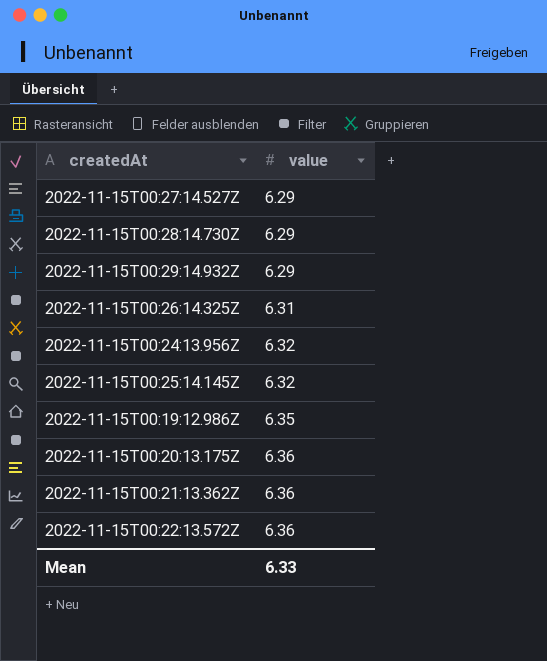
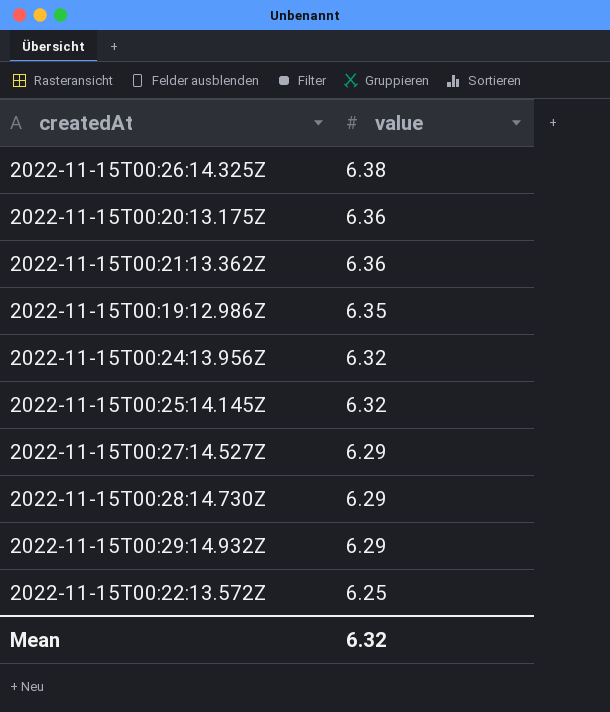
row order: value ascending -> value descending
2022-11-15T00:26:14.325Z | value: 6.31 -> 6.38
2022-11-15T00:22:13.572Z | value: 6.36 -> 6.25
Mean | value: 6.33 -> 6.32

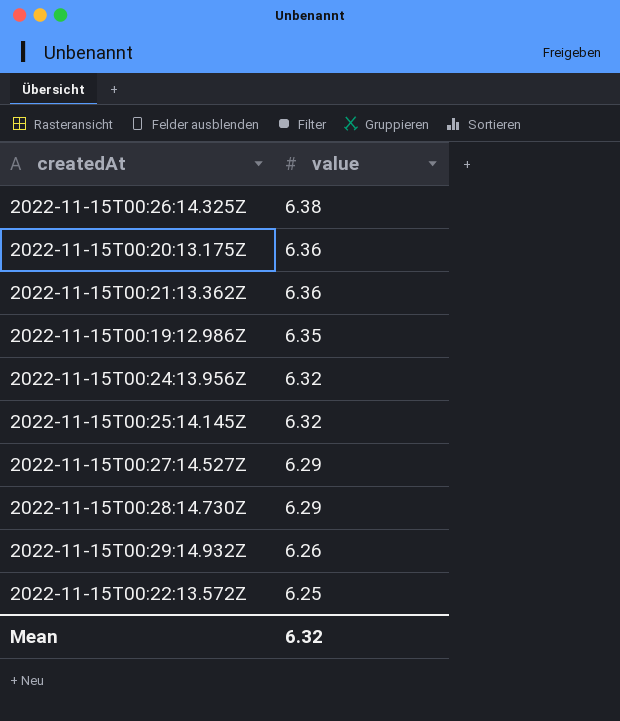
2022-11-15T00:29:14.932Z | value: 6.29 -> 6.26

